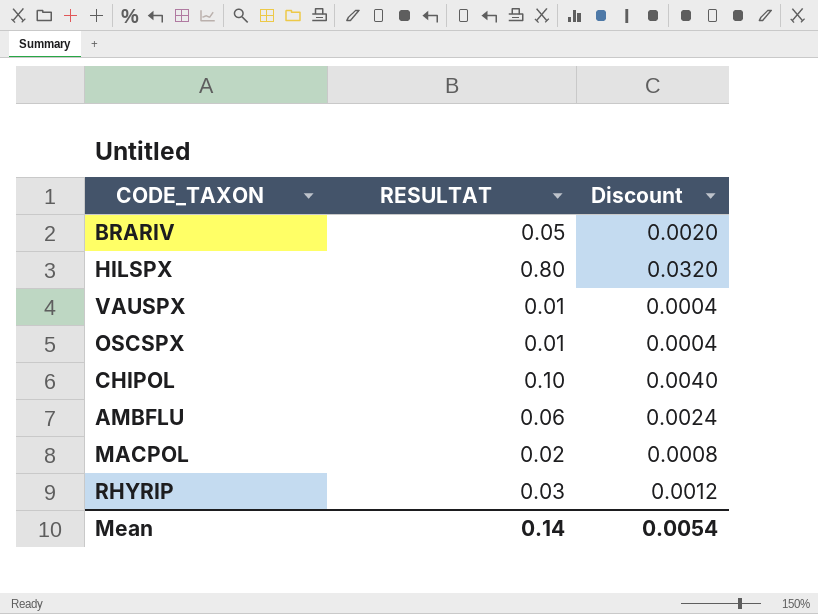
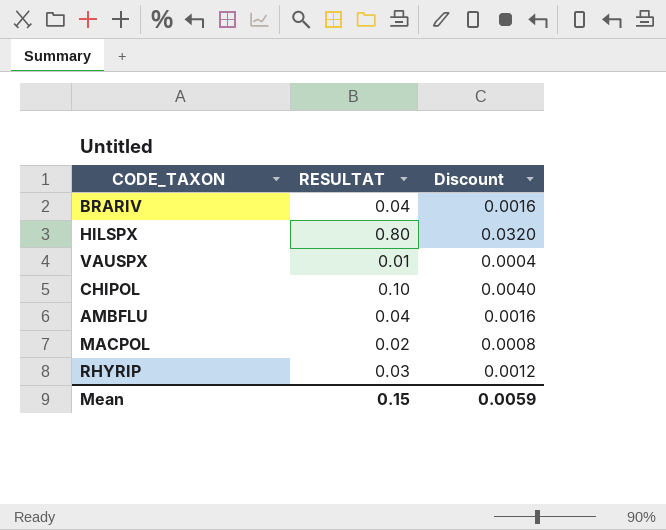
row OSCSPX: 0.01 | 0.0004 -> none
BRARIV | RESULTAT: 0.05 -> 0.04
BRARIV | Discount: 0.0020 -> 0.0016
AMBFLU | RESULTAT: 0.06 -> 0.04
AMBFLU | Discount: 0.0024 -> 0.0016
Mean | RESULTAT: 0.14 -> 0.15
Mean | Discount: 0.0054 -> 0.0059

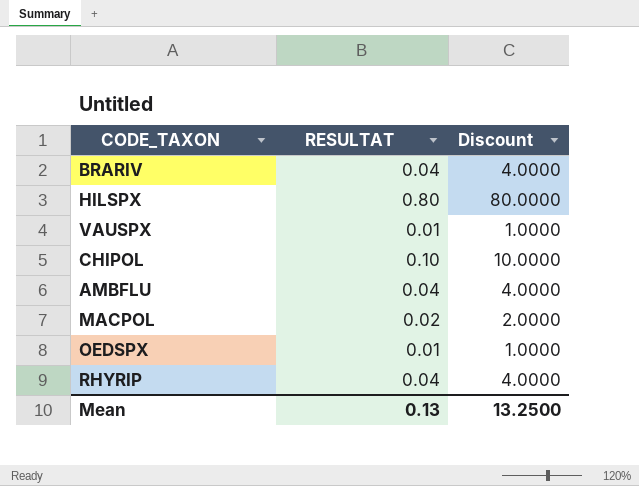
column Discount | formula: [RESULTAT] * 0.04 -> [RESULTAT] * 100
row OEDSPX: none -> 0.01 | 1.0000
RHYRIP | RESULTAT: 0.03 -> 0.04
Mean | RESULTAT: 0.15 -> 0.13
Mean | Discount: 0.0059 -> 13.2500

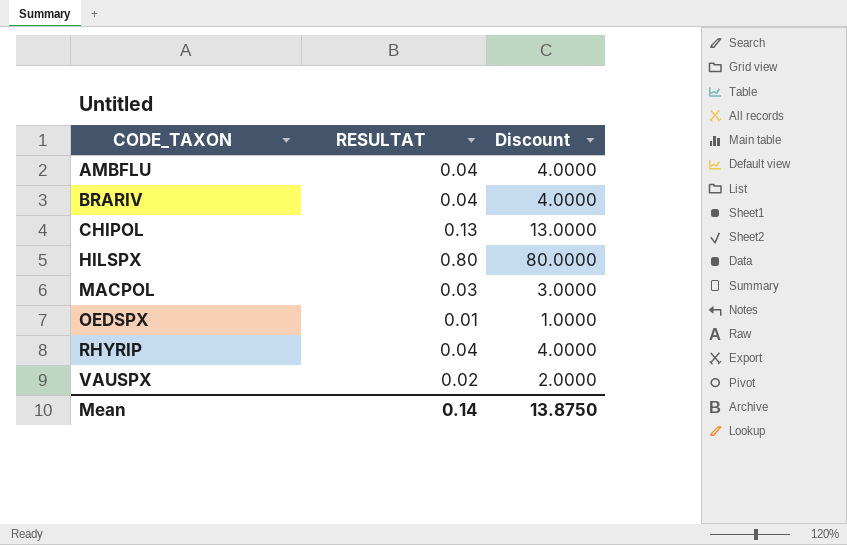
row order: none -> CODE_TAXON ascending
CHIPOL | RESULTAT: 0.10 -> 0.13
CHIPOL | Discount: 10.0000 -> 13.0000
MACPOL | RESULTAT: 0.02 -> 0.03
MACPOL | Discount: 2.0000 -> 3.0000
VAUSPX | RESULTAT: 0.01 -> 0.02
VAUSPX | Discount: 1.0000 -> 2.0000
Mean | RESULTAT: 0.13 -> 0.14
Mean | Discount: 13.2500 -> 13.8750

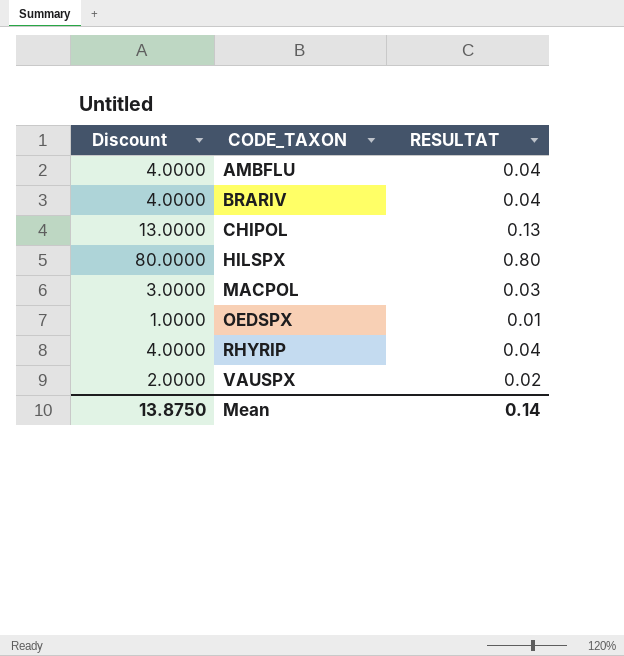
column Discount | position: 3 -> 1

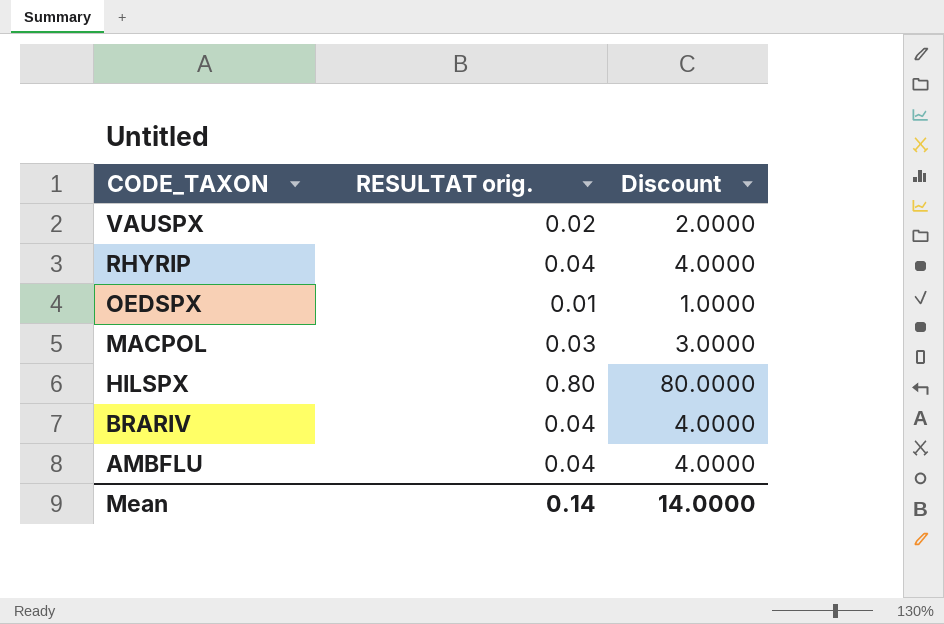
row order: CODE_TAXON ascending -> CODE_TAXON descending
column name: RESULTAT -> RESULTAT orig.
column Discount | position: 1 -> 3
row CHIPOL: 13.0000 | 0.13 -> none
Mean | Discount: 13.8750 -> 14.0000

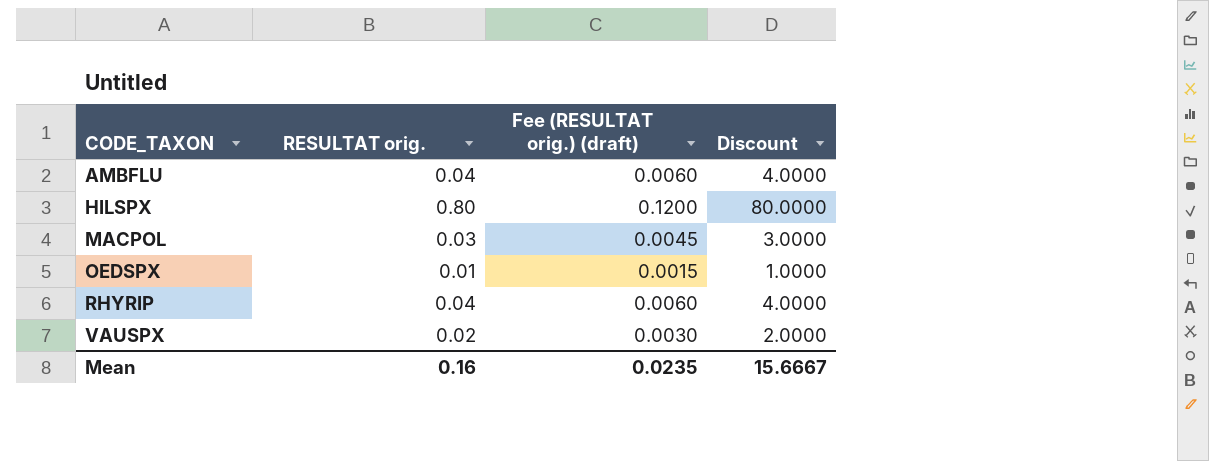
row order: CODE_TAXON descending -> CODE_TAXON ascending
column Fee (RESULTAT orig.) (draft) | formula: none -> [RESULTAT orig.] * 0.15
row BRARIV: 0.04 | 4.0000 -> none
Mean | RESULTAT orig.: 0.14 -> 0.16
Mean | Discount: 14.0000 -> 15.6667

